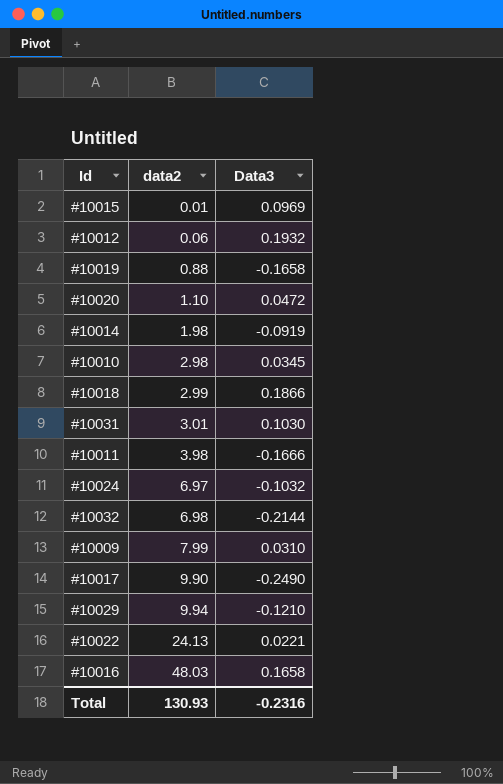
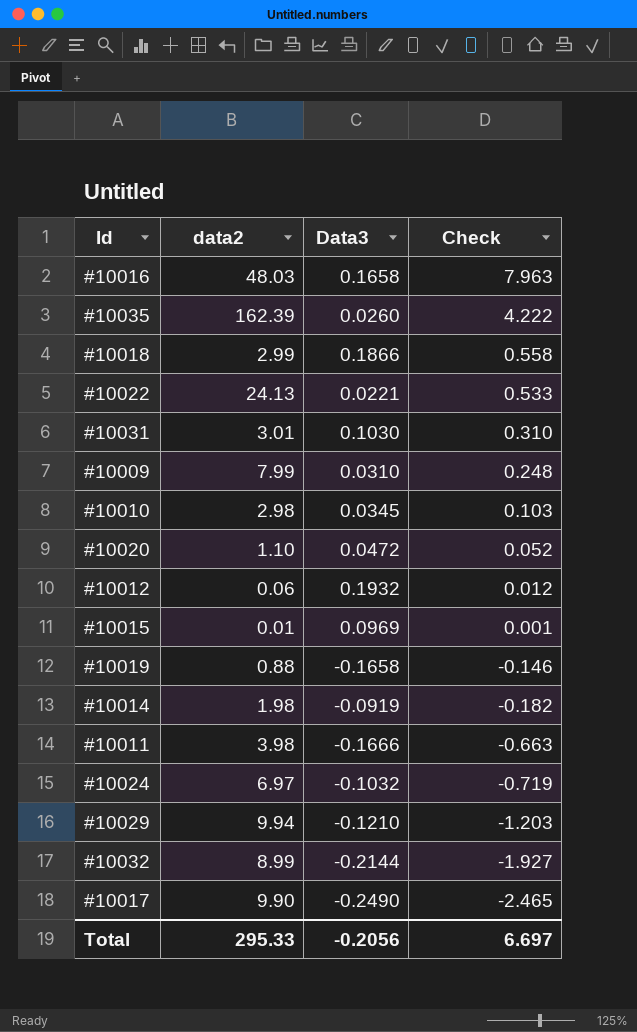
row order: data2 ascending -> Check descending
column Check | formula: none -> [data2] * [Data3]
row #10035: none -> 162.39 | 0.0260 | 4.222
#10032 | data2: 6.98 -> 8.99
Total | data2: 130.93 -> 295.33
Total | Data3: -0.2316 -> -0.2056

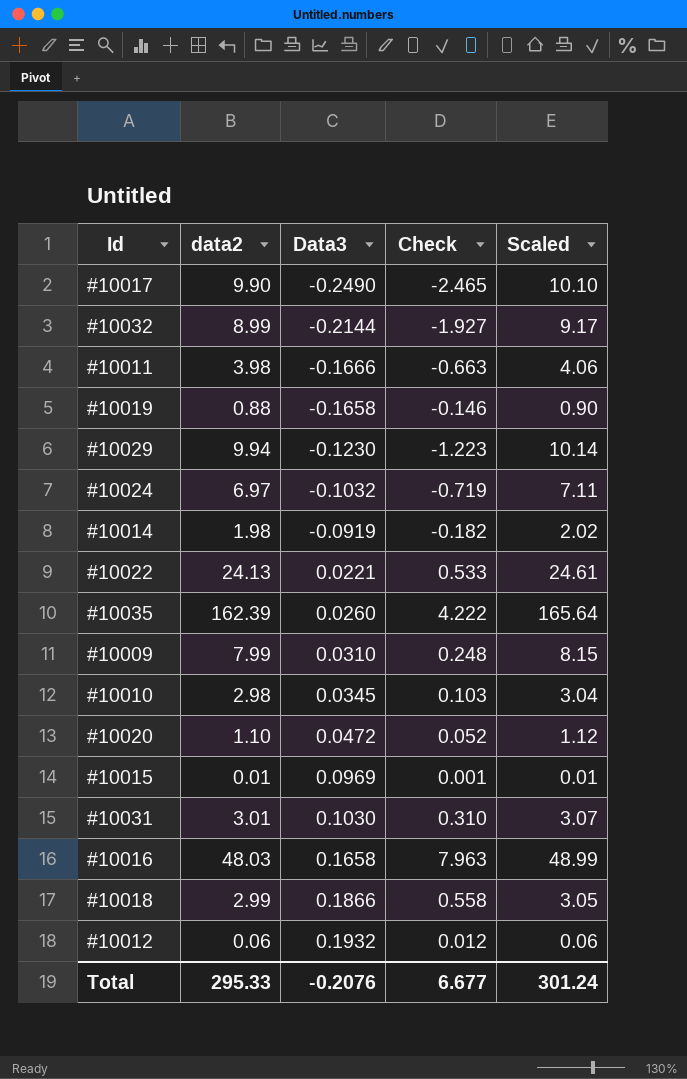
row order: Check descending -> Data3 ascending
column Scaled | formula: none -> [data2] * 1.02
#10029 | Data3: -0.1210 -> -0.1230
#10029 | Check: -1.203 -> -1.223
Total | Data3: -0.2056 -> -0.2076
Total | Check: 6.697 -> 6.677

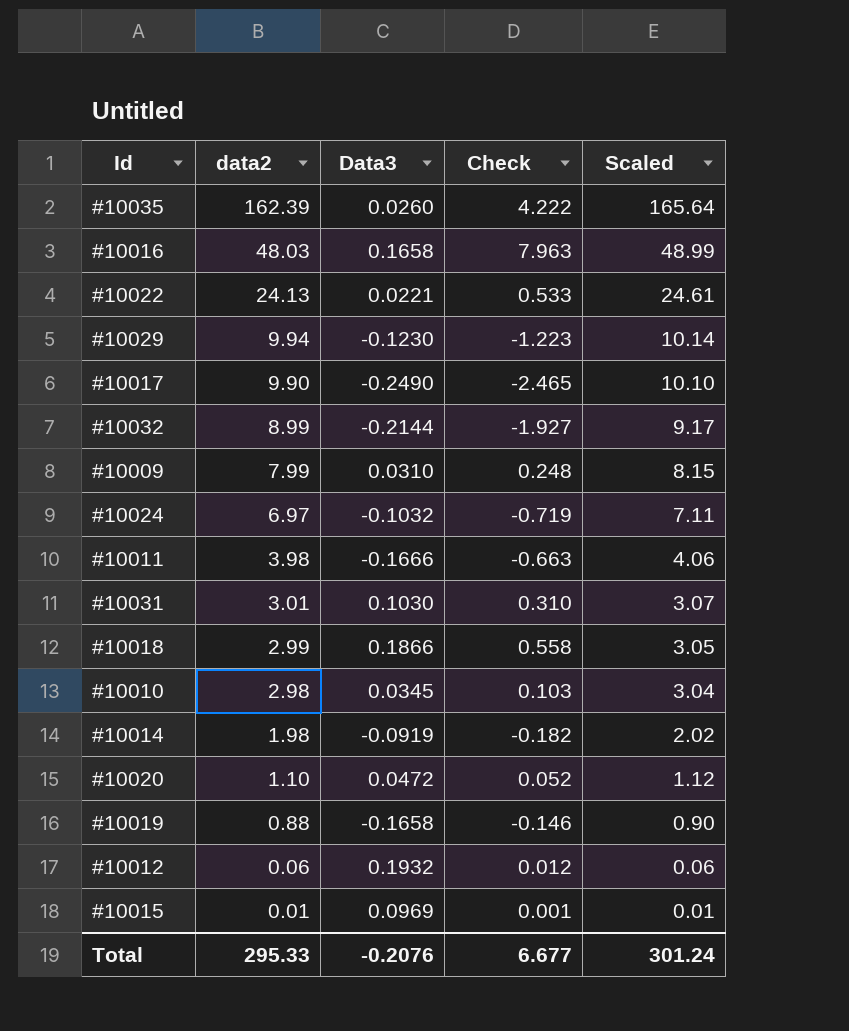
row order: Data3 ascending -> data2 descending

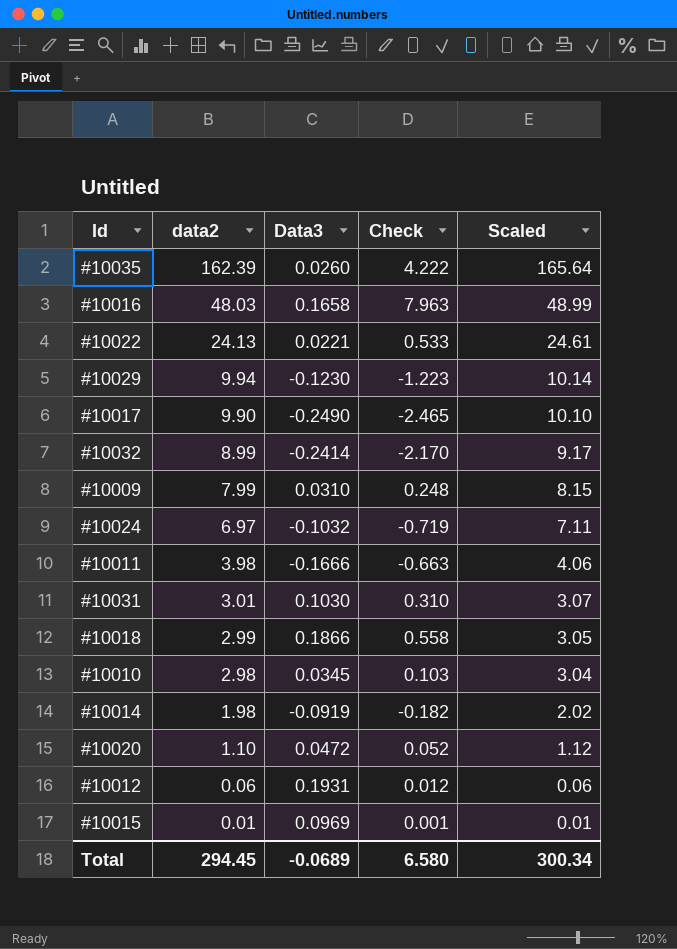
row #10019: 0.88 | -0.1658 | -0.146 | 0.90 -> none
#10032 | Data3: -0.2144 -> -0.2414
#10032 | Check: -1.927 -> -2.170
#10012 | Data3: 0.1932 -> 0.1931
Total | data2: 295.33 -> 294.45
Total | Data3: -0.2076 -> -0.0689
Total | Check: 6.677 -> 6.580
Total | Scaled: 301.24 -> 300.34

